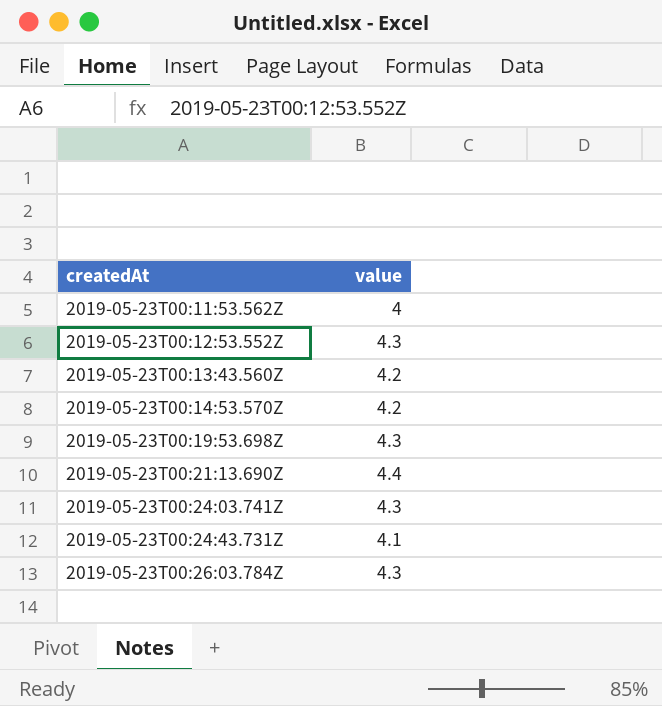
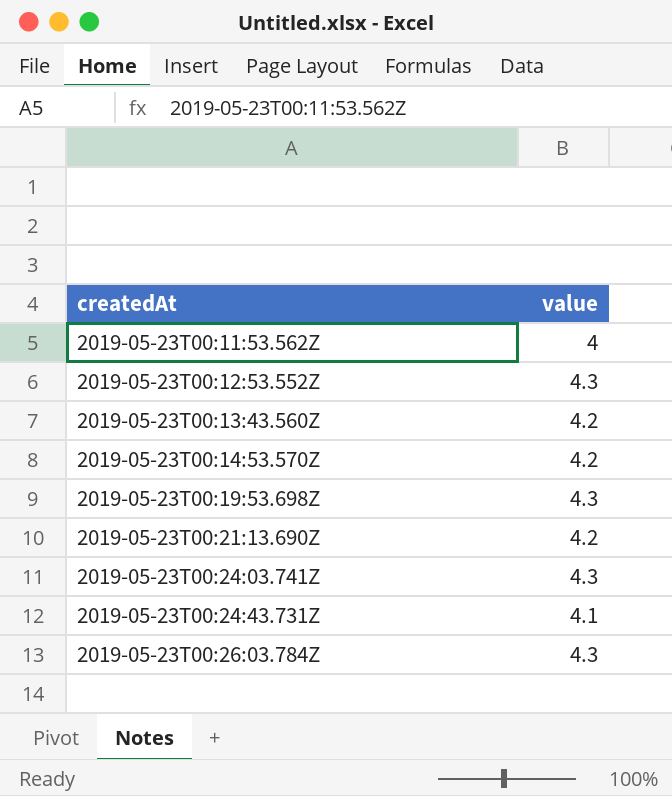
2019-05-23T00:21:13.690Z | value: 4.4 -> 4.2

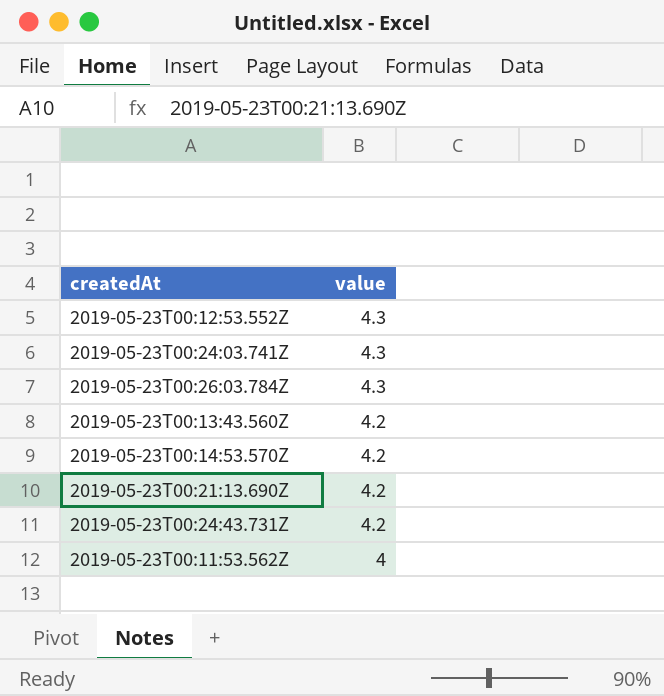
row order: createdAt ascending -> value descending
row 2019-05-23T00:19:53.698Z: 4.3 -> none
2019-05-23T00:24:43.731Z | value: 4.1 -> 4.2

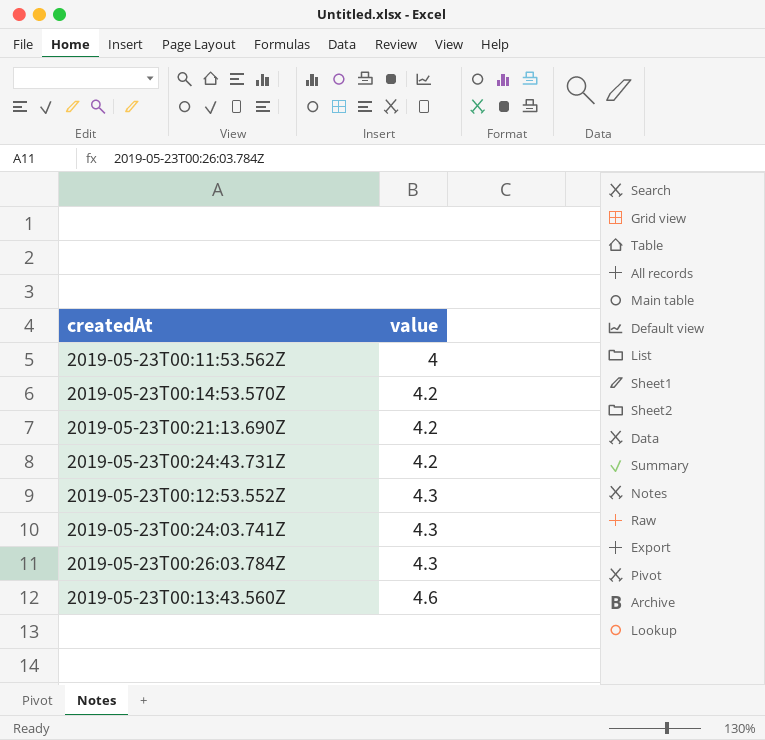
row order: value descending -> value ascending
2019-05-23T00:13:43.560Z | value: 4.2 -> 4.6

